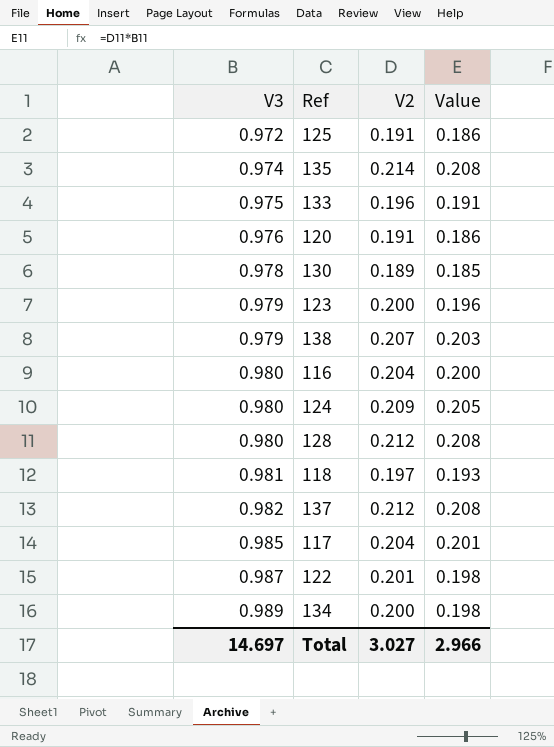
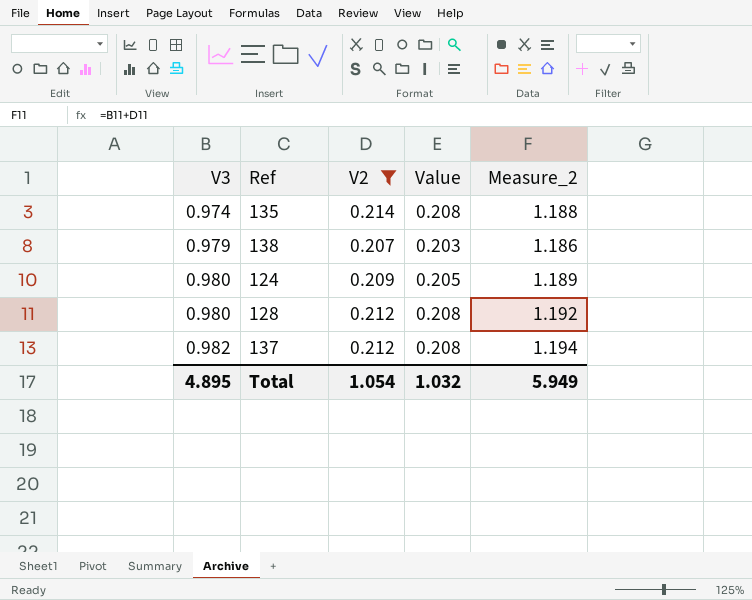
filter: none -> V2 >= 0.207
column Measure_2 | formula: none -> [V3] + [V2]
Total | V3: 14.697 -> 4.895
Total | V2: 3.027 -> 1.054
Total | Value: 2.966 -> 1.032

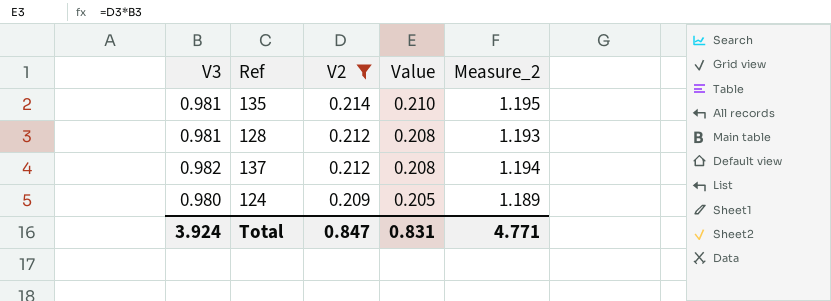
row order: V3 ascending -> V2 descending
row 138: 0.979 | 0.207 | 0.203 | 1.186 -> none
135 | V3: 0.974 -> 0.981
135 | Value: 0.208 -> 0.210
135 | Measure_2: 1.188 -> 1.195
128 | V3: 0.980 -> 0.981
128 | Measure_2: 1.192 -> 1.193
Total | V3: 4.895 -> 3.924
Total | V2: 1.054 -> 0.847
Total | Value: 1.032 -> 0.831
Total | Measure_2: 5.949 -> 4.771

